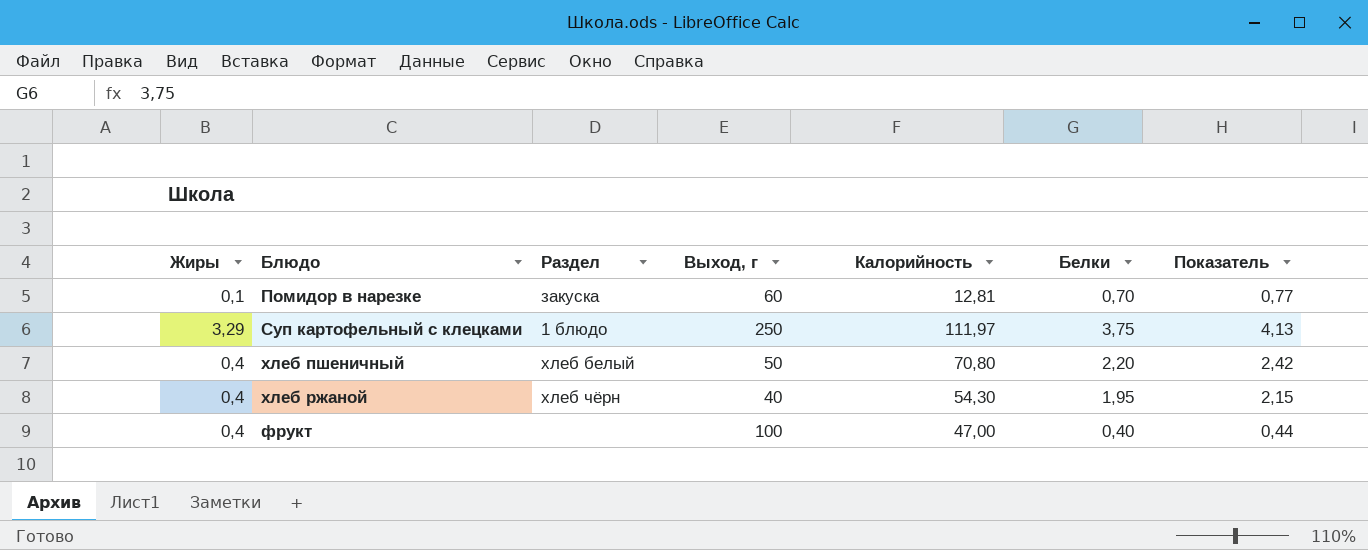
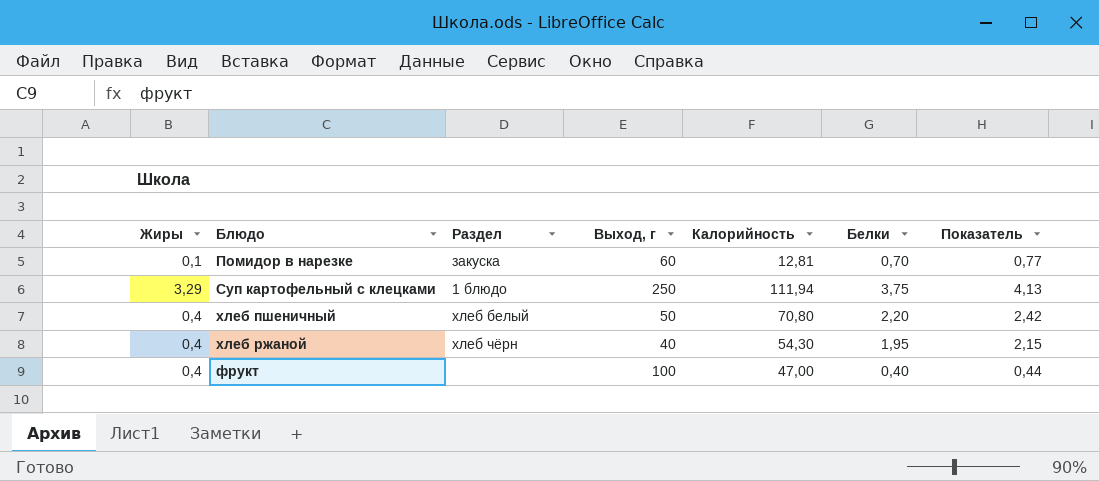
Суп картофельный с клецками | Калорийность: 111,97 -> 111,94

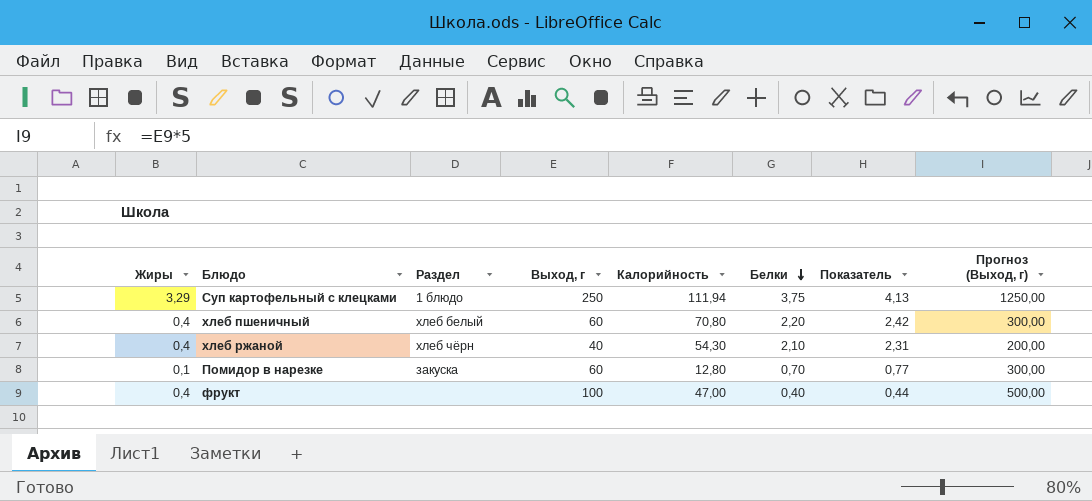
row order: none -> Белки descending
column Прогноз (Выход, г) | formula: none -> [Выход, г] * 5
хлеб пшеничный | Выход, г: 50 -> 60
хлеб ржаной | Белки: 1,95 -> 2,10
хлеб ржаной | Показатель: 2,15 -> 2,31
Помидор в нарезке | Калорийность: 12,81 -> 12,80

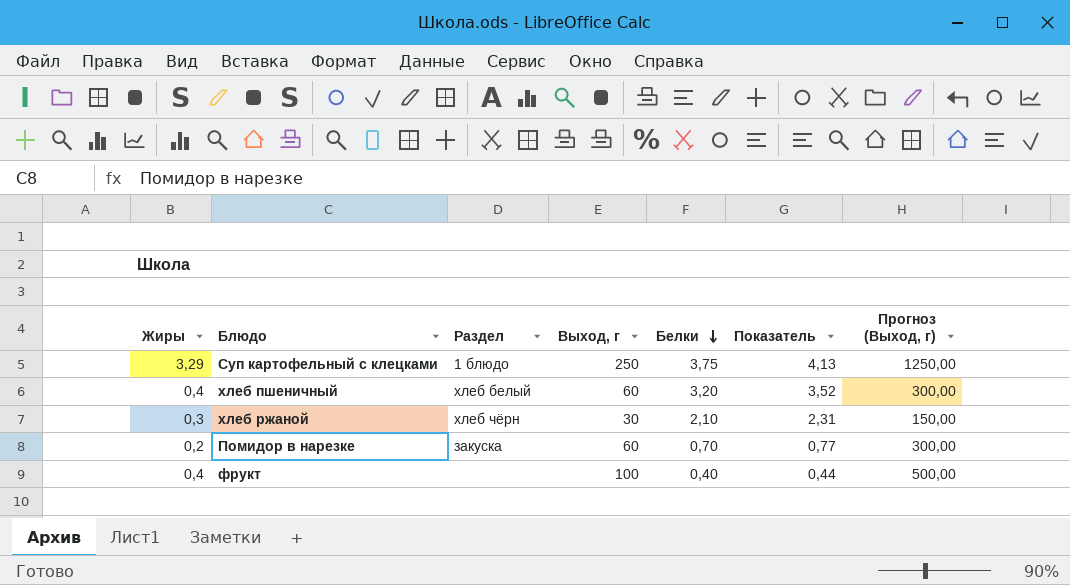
column Калорийность | position: 5 -> none
хлеб пшеничный | Белки: 2,20 -> 3,20
хлеб пшеничный | Показатель: 2,42 -> 3,52
хлеб ржаной | Жиры: 0,4 -> 0,3
хлеб ржаной | Выход, г: 40 -> 30
хлеб ржаной | Прогноз (Выход, г): 200,00 -> 150,00
Помидор в нарезке | Жиры: 0,1 -> 0,2

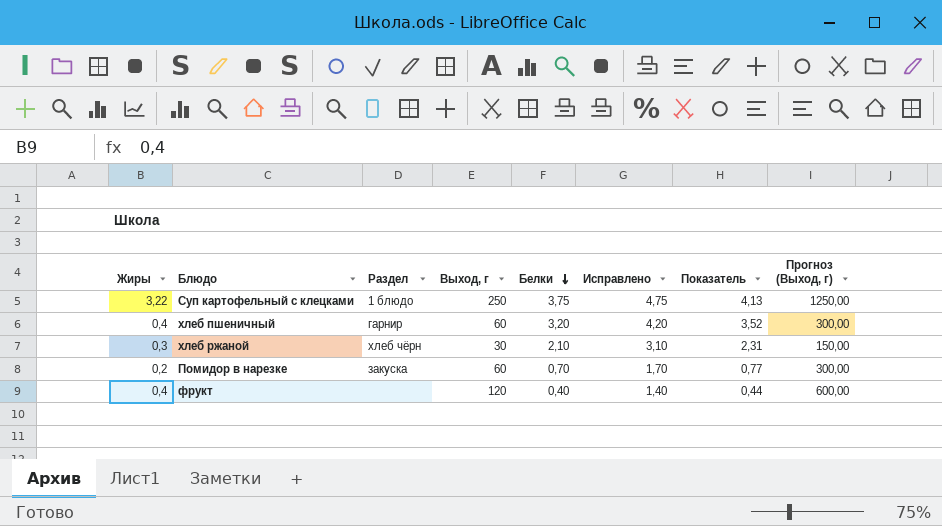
column Исправлено | formula: none -> [Белки] + 1
Суп картофельный с клецками | Жиры: 3,29 -> 3,22
хлеб пшеничный | Раздел: хлеб белый -> гарнир
фрукт | Выход, г: 100 -> 120
фрукт | Прогноз (Выход, г): 500,00 -> 600,00

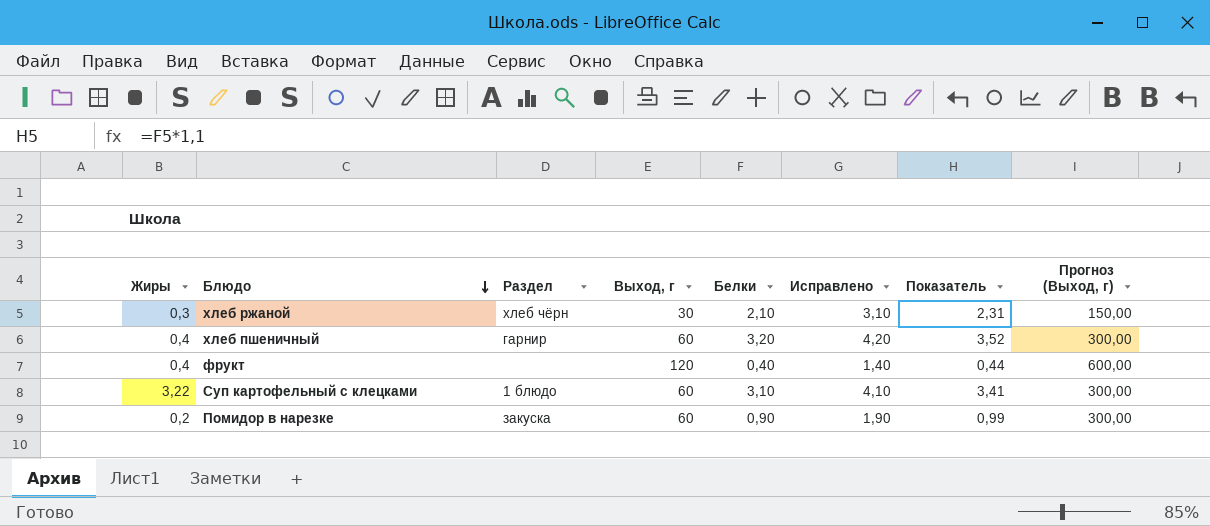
row order: Белки descending -> Блюдо descending
Суп картофельный с клецками | Выход, г: 250 -> 60
Суп картофельный с клецками | Белки: 3,75 -> 3,10
Суп картофельный с клецками | Исправлено: 4,75 -> 4,10
Суп картофельный с клецками | Показатель: 4,13 -> 3,41
Суп картофельный с клецками | Прогноз (Выход, г): 1250,00 -> 300,00
Помидор в нарезке | Белки: 0,70 -> 0,90
Помидор в нарезке | Исправлено: 1,70 -> 1,90
Помидор в нарезке | Показатель: 0,77 -> 0,99

